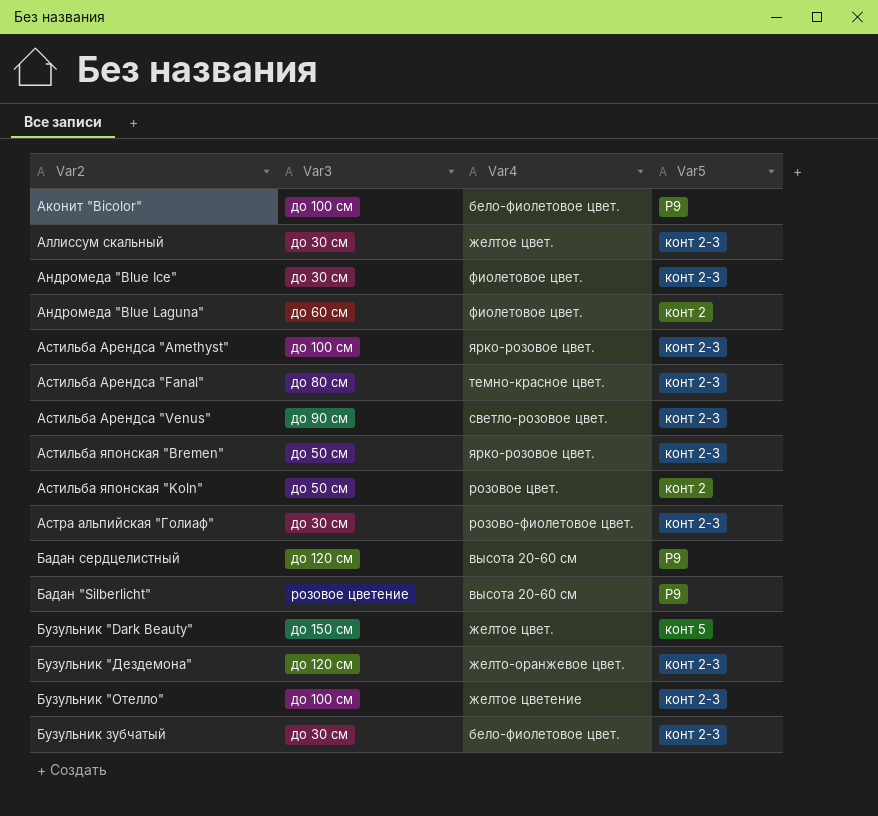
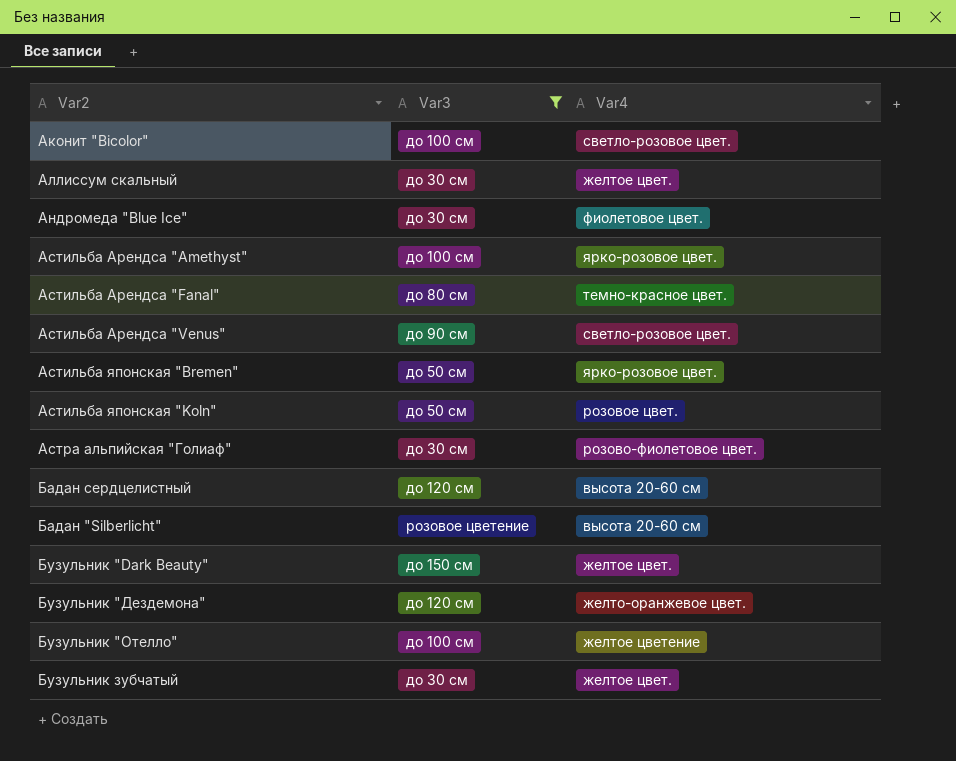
filter: none -> Var3 != до 60 см
column Var5 | position: 4 -> none
Аконит "Bicolor" | Var4: бело-фиолетовое цвет. -> светло-розовое цвет.
Бузульник зубчатый | Var4: бело-фиолетовое цвет. -> желтое цвет.

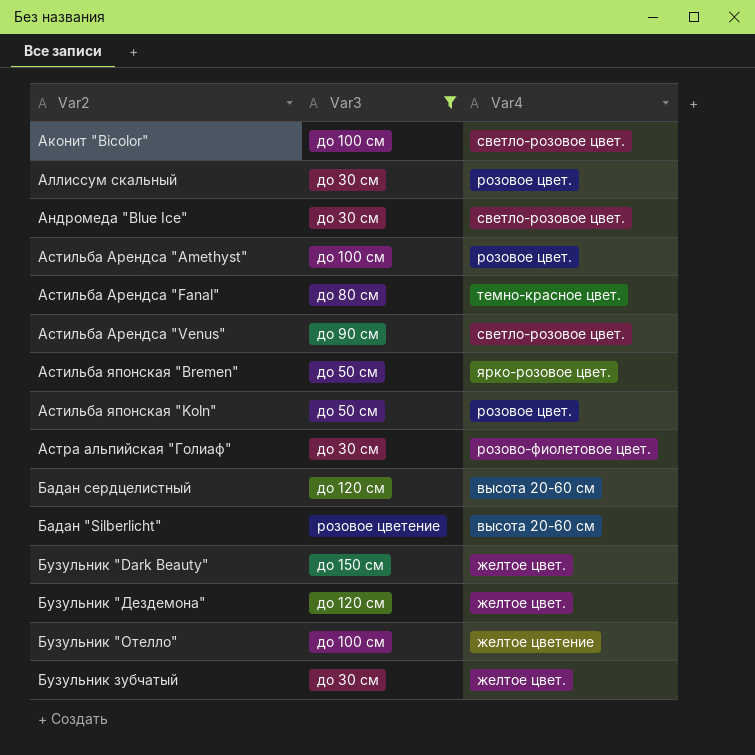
Аллиссум скальный | Var4: желтое цвет. -> розовое цвет.
Андромеда "Blue Ice" | Var4: фиолетовое цвет. -> светло-розовое цвет.
Астильба Арендса "Amethyst" | Var4: ярко-розовое цвет. -> розовое цвет.
Бузульник "Дездемона" | Var4: желто-оранжевое цвет. -> желтое цвет.

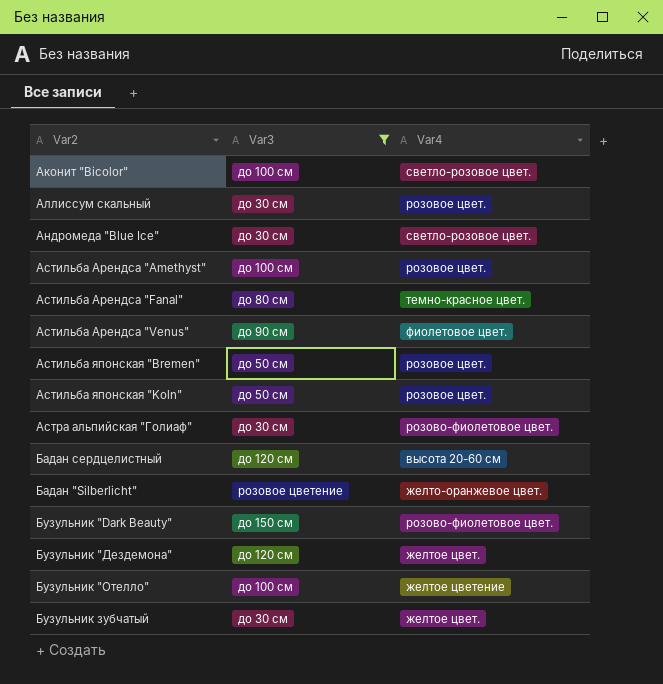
Астильба Арендса "Venus" | Var4: светло-розовое цвет. -> фиолетовое цвет.
Астильба японская "Bremen" | Var4: ярко-розовое цвет. -> розовое цвет.
Бадан "Silberlicht" | Var4: высота 20-60 см -> желто-оранжевое цвет.
Бузульник "Dark Beauty" | Var4: желтое цвет. -> розово-фиолетовое цвет.

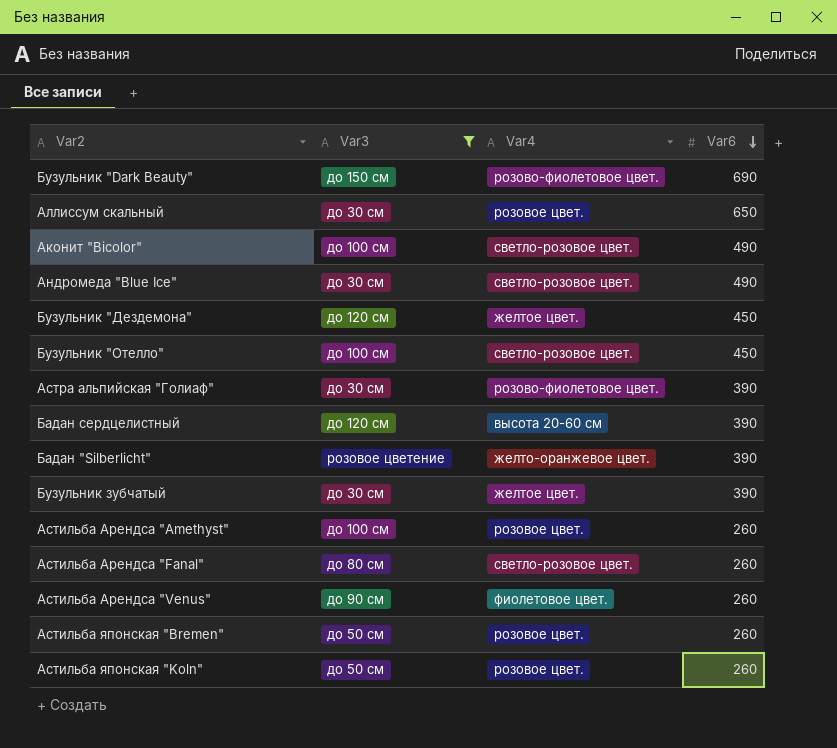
row order: none -> Var6 descending
column Var6 | position: none -> 4
Бузульник "Отелло" | Var4: желтое цветение -> светло-розовое цвет.
Астильба Арендса "Fanal" | Var4: темно-красное цвет. -> светло-розовое цвет.

